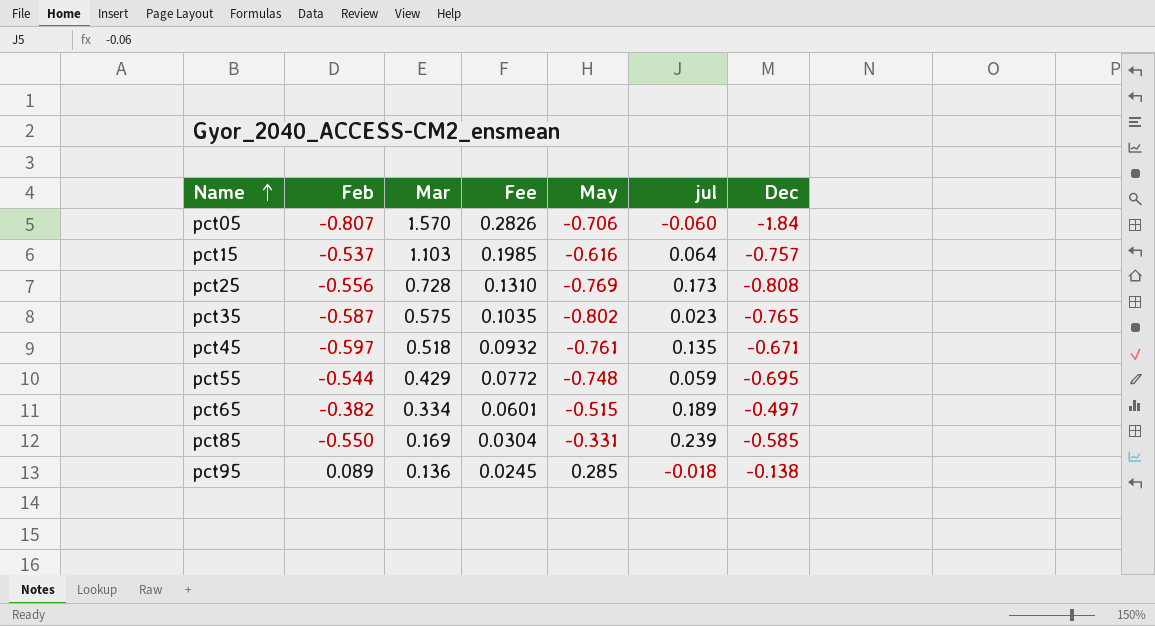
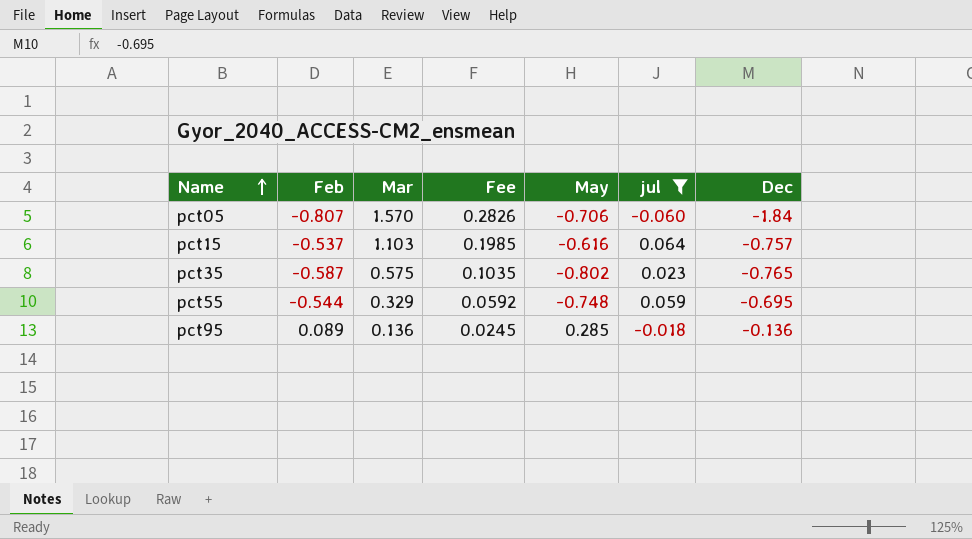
filter: none -> jul <= 0.064
pct55 | Mar: 0.429 -> 0.329
pct55 | Fee: 0.0772 -> 0.0592
pct95 | Dec: -0.138 -> -0.136

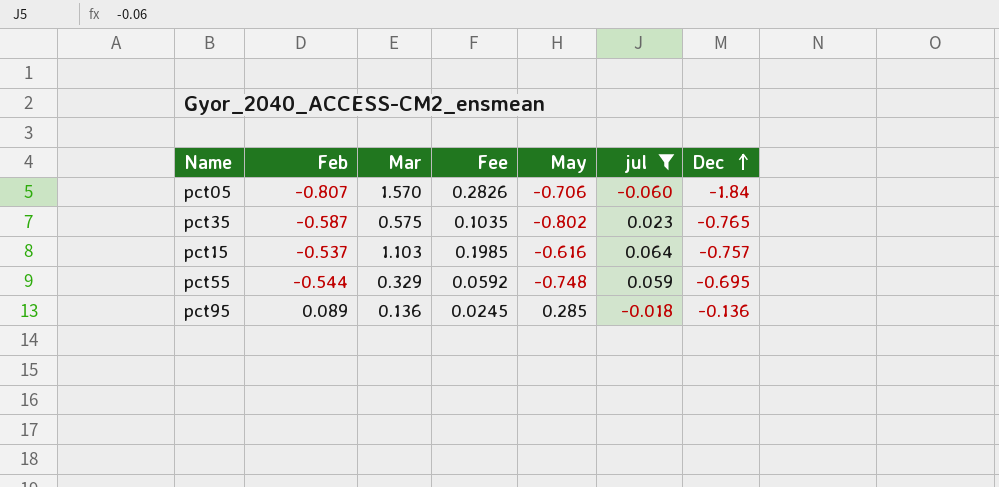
row order: Name ascending -> Dec ascending

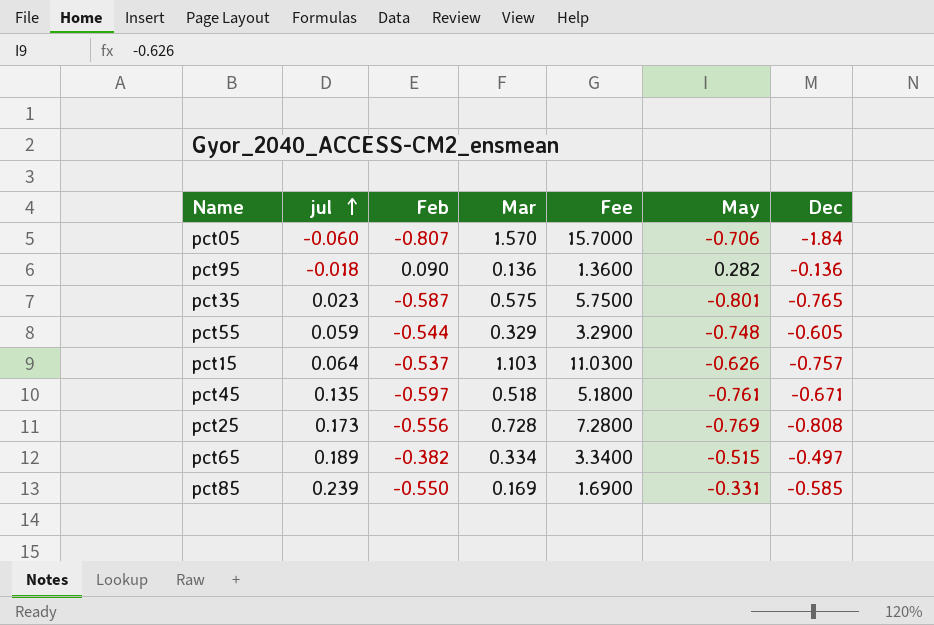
filter: jul <= 0.064 -> none
row order: Dec ascending -> jul ascending
column jul | position: 6 -> 2
column Fee | formula: [Mar] * 0.18 -> [Mar] * 10
pct95 | Feb: 0.089 -> 0.090
pct95 | May: 0.285 -> 0.282
pct35 | May: -0.802 -> -0.801
pct55 | Dec: -0.695 -> -0.605
pct15 | May: -0.616 -> -0.626

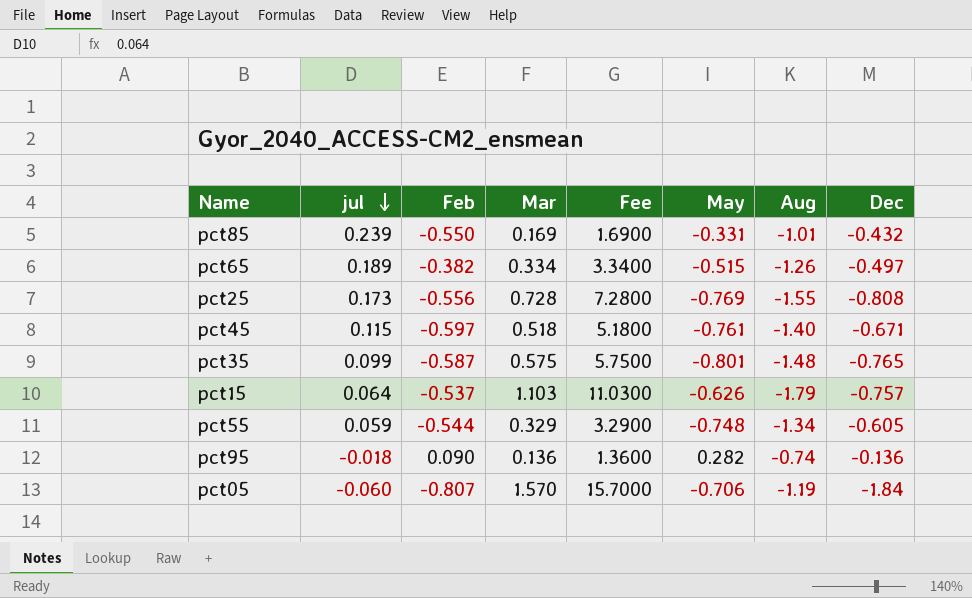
row order: jul ascending -> jul descending
column Aug | position: none -> 7
pct85 | Dec: -0.585 -> -0.432
pct45 | jul: 0.135 -> 0.115
pct35 | jul: 0.023 -> 0.099

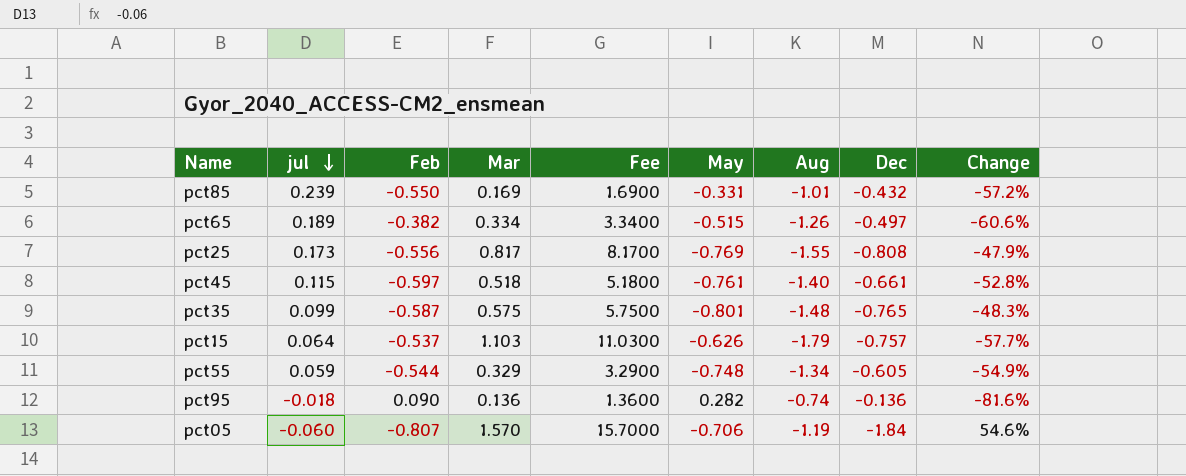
column Change | formula: none -> ([Dec] - [Aug]) / [Aug]
pct25 | Mar: 0.728 -> 0.817
pct25 | Fee: 7.2800 -> 8.1700
pct45 | Dec: -0.671 -> -0.661

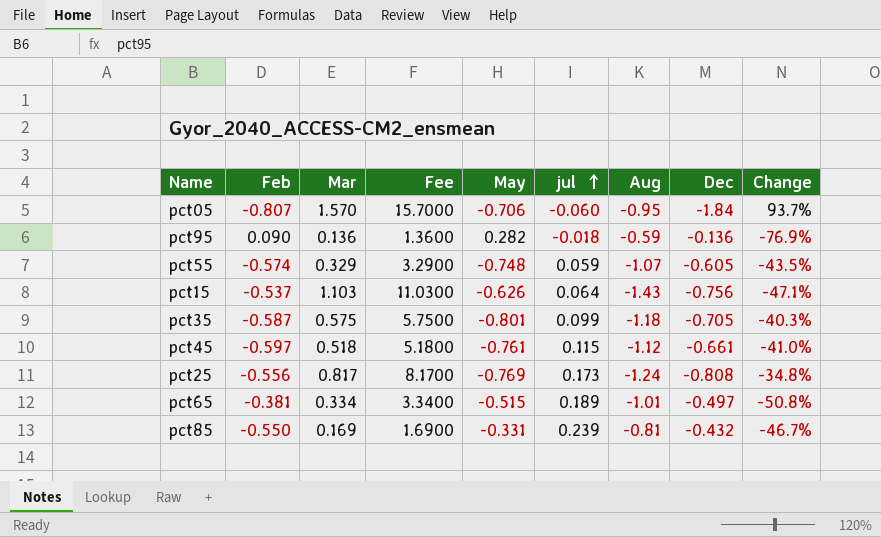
row order: jul descending -> jul ascending
column jul | position: 2 -> 6
pct05 | Aug: -1.19 -> -0.95
pct05 | Change: 54.6% -> 93.7%
pct95 | Aug: -0.74 -> -0.59
pct95 | Change: -81.6% -> -76.9%
pct55 | Feb: -0.544 -> -0.574
pct55 | Aug: -1.34 -> -1.07
pct55 | Change: -54.9% -> -43.5%
pct15 | Aug: -1.79 -> -1.43
pct15 | Dec: -0.757 -> -0.756
pct15 | Change: -57.7% -> -47.1%
pct35 | Aug: -1.48 -> -1.18
pct35 | Dec: -0.765 -> -0.705
pct35 | Change: -48.3% -> -40.3%
pct45 | Aug: -1.40 -> -1.12
pct45 | Change: -52.8% -> -41.0%
pct25 | Aug: -1.55 -> -1.24
pct25 | Change: -47.9% -> -34.8%
pct65 | Feb: -0.382 -> -0.381
pct65 | Aug: -1.26 -> -1.01
pct65 | Change: -60.6% -> -50.8%
pct85 | Aug: -1.01 -> -0.81
pct85 | Change: -57.2% -> -46.7%

